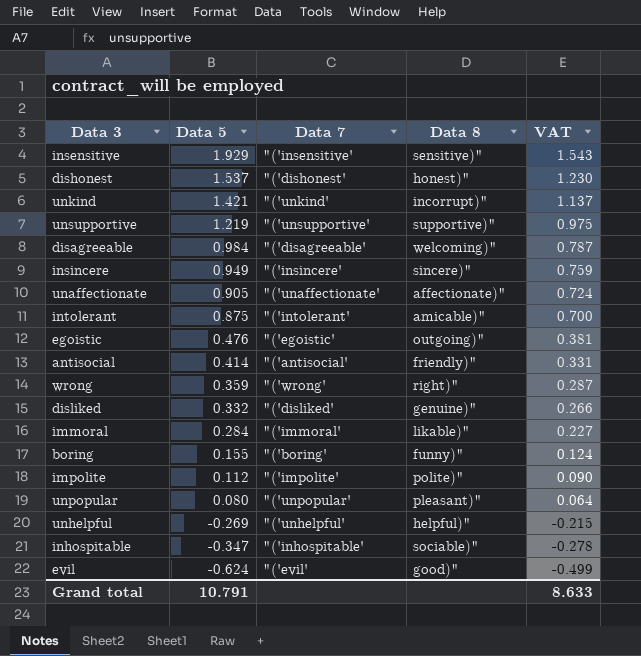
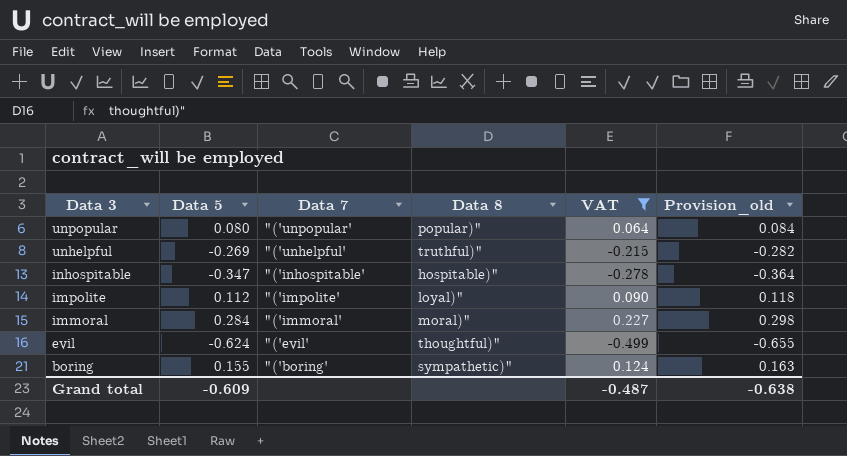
filter: none -> VAT <= 0.227
row order: Data 5 descending -> Data 3 descending
column Provision_old | formula: none -> [Data 5] * 1.05
unpopular | Data 8: pleasant)" -> popular)"
unhelpful | Data 8: helpful)" -> truthful)"
inhospitable | Data 8: sociable)" -> hospitable)"
impolite | Data 8: polite)" -> loyal)"
immoral | Data 8: likable)" -> moral)"
evil | Data 8: good)" -> thoughtful)"
boring | Data 8: funny)" -> sympathetic)"
Grand total | Data 5: 10.791 -> -0.609
Grand total | VAT: 8.633 -> -0.487

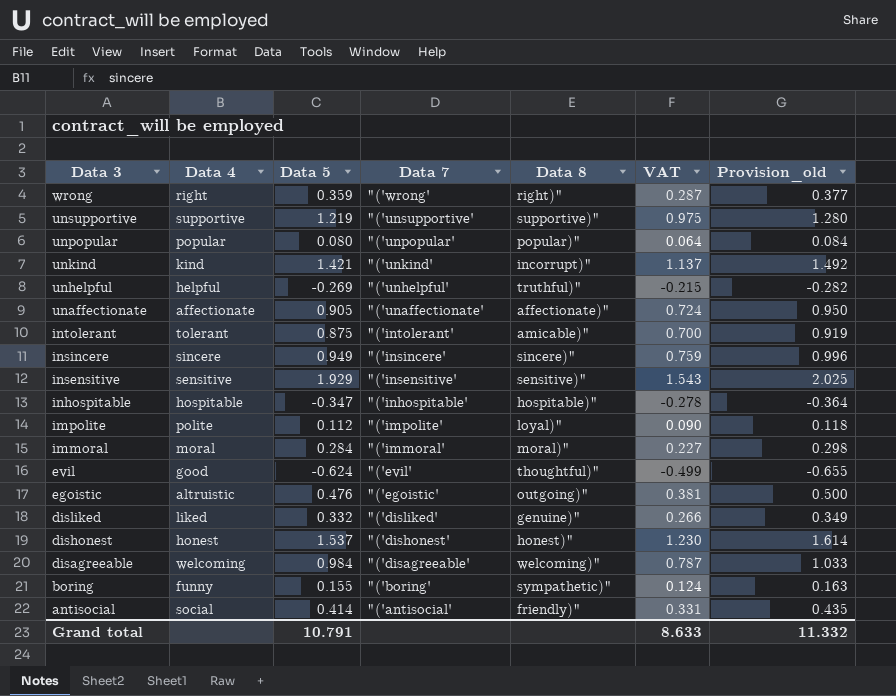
filter: VAT <= 0.227 -> none
column Data 4 | position: none -> 2
Grand total | Data 5: -0.609 -> 10.791
Grand total | VAT: -0.487 -> 8.633
Grand total | Provision_old: -0.638 -> 11.332

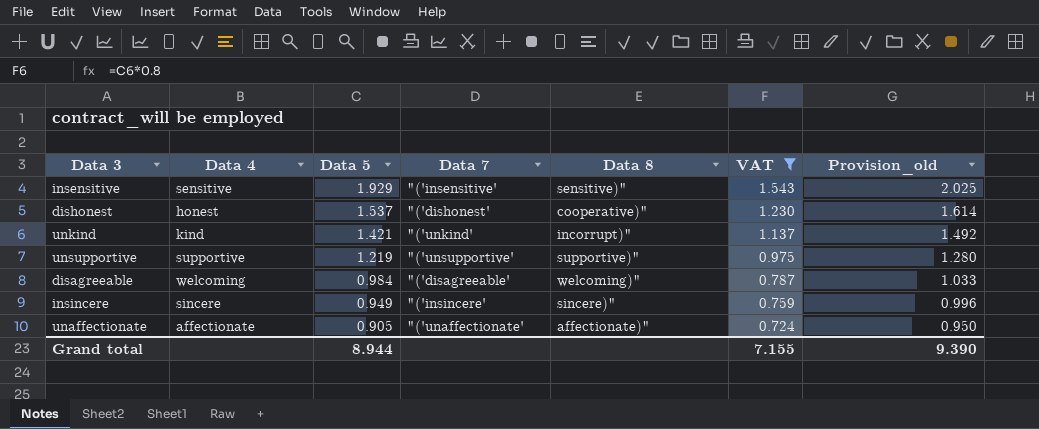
filter: none -> VAT >= 0.724
row order: Data 3 descending -> Data 5 descending
dishonest | Data 8: honest)" -> cooperative)"
Grand total | Data 5: 10.791 -> 8.944
Grand total | VAT: 8.633 -> 7.155
Grand total | Provision_old: 11.332 -> 9.390

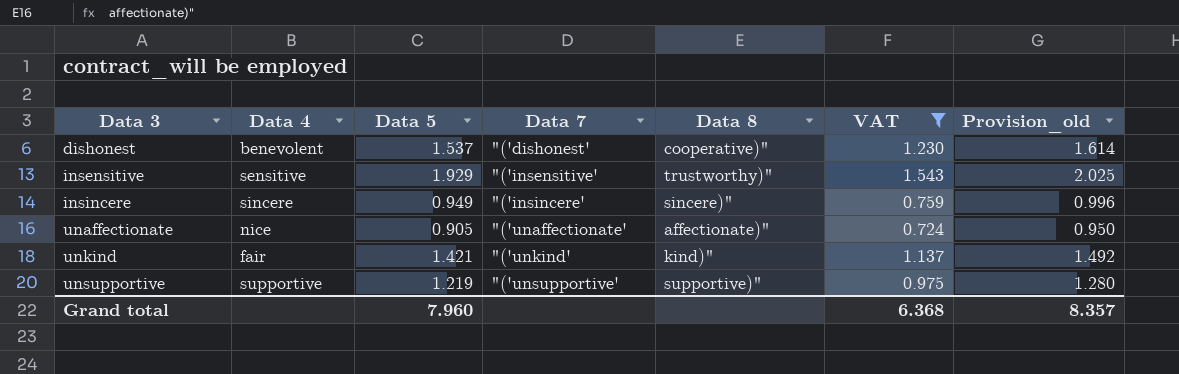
row order: Data 5 descending -> Data 3 ascending
row disagreeable: welcoming | 0.984 | "('disagreeable' | welcoming)" | 0.787 | 1.033 -> none
dishonest | Data 4: honest -> benevolent
insensitive | Data 8: sensitive)" -> trustworthy)"
unaffectionate | Data 4: affectionate -> nice
unkind | Data 4: kind -> fair
unkind | Data 8: incorrupt)" -> kind)"
Grand total | Data 5: 8.944 -> 7.960
Grand total | VAT: 7.155 -> 6.368
Grand total | Provision_old: 9.390 -> 8.357

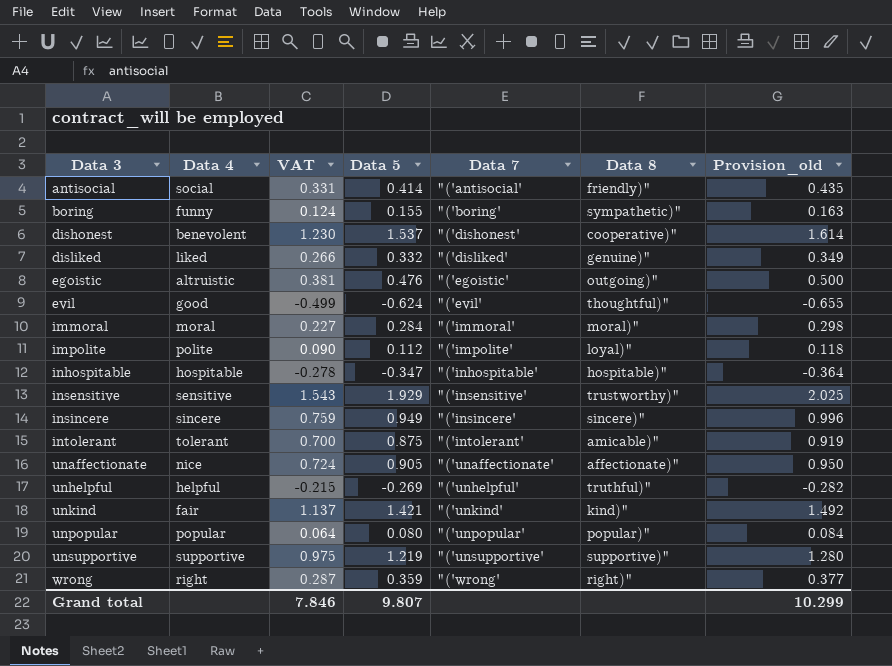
filter: VAT >= 0.724 -> none
column VAT | position: 6 -> 3
Grand total | VAT: 6.368 -> 7.846
Grand total | Data 5: 7.960 -> 9.807
Grand total | Provision_old: 8.357 -> 10.299

